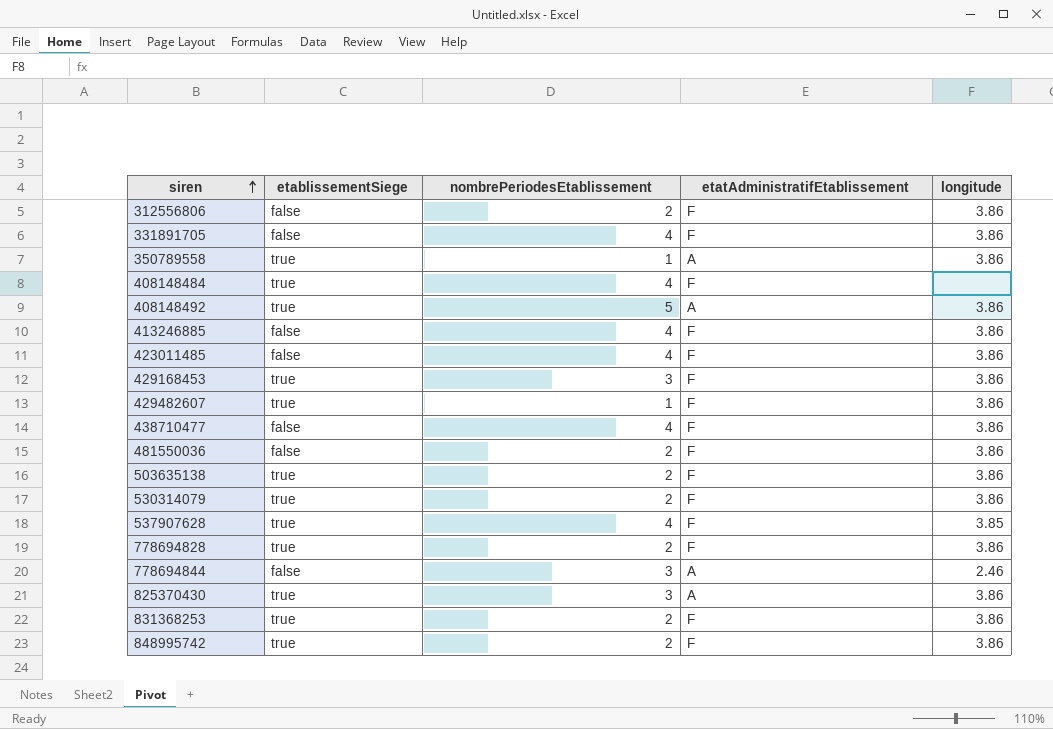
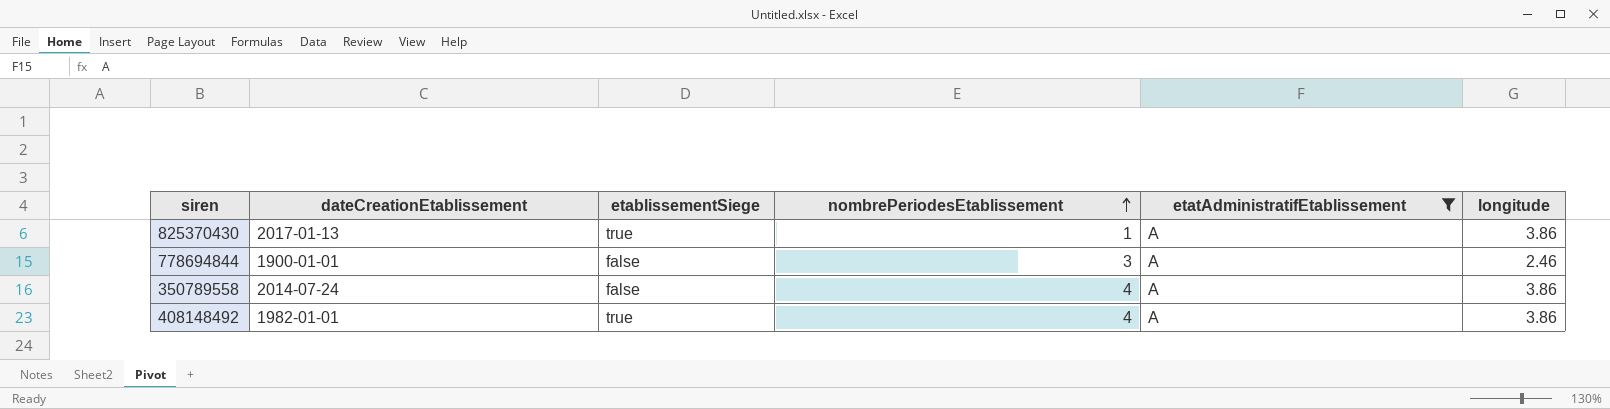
filter: none -> etatAdministratifEtablissement = A
row order: siren ascending -> nombrePeriodesEtablissement ascending
column dateCreationEtablissement | position: none -> 2
825370430 | nombrePeriodesEtablissement: 3 -> 1
350789558 | etablissementSiege: true -> false
350789558 | nombrePeriodesEtablissement: 1 -> 4
408148492 | nombrePeriodesEtablissement: 5 -> 4

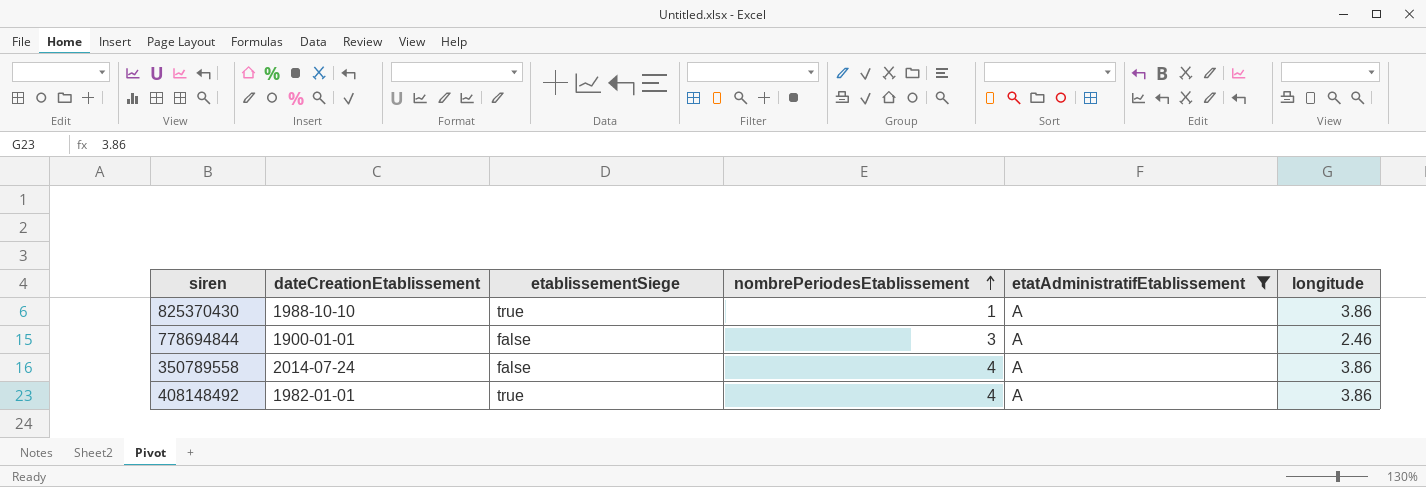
825370430 | dateCreationEtablissement: 2017-01-13 -> 1988-10-10

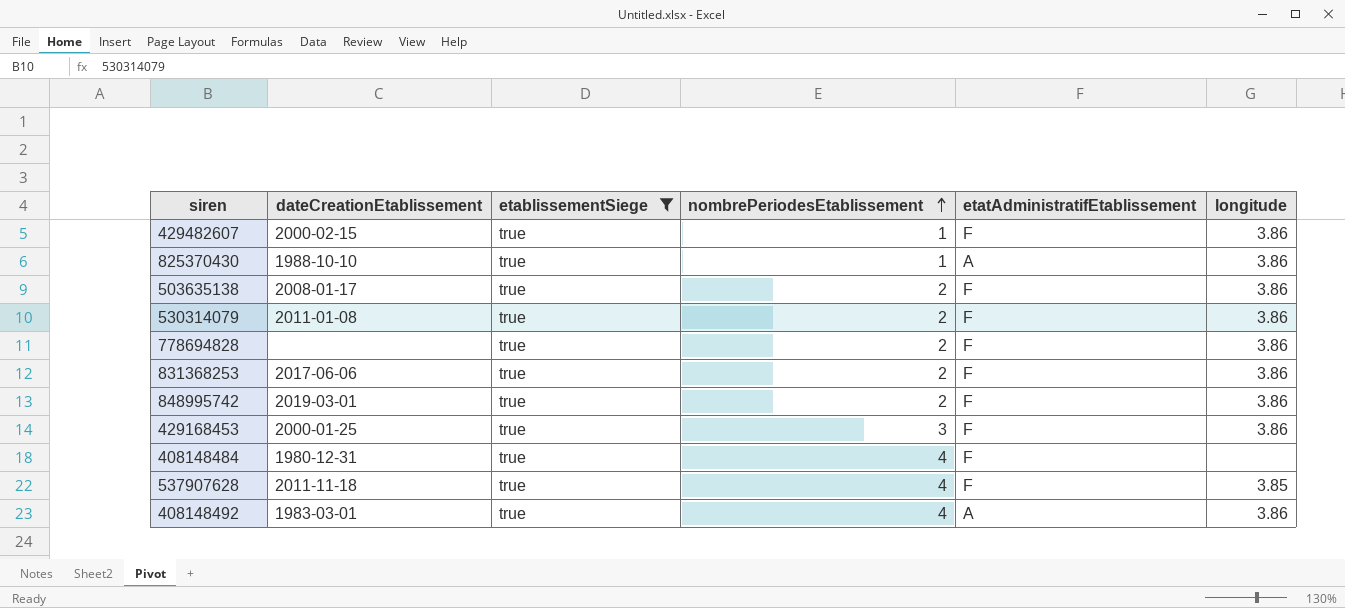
filter: etatAdministratifEtablissement = A -> etablissementSiege = true
408148492 | dateCreationEtablissement: 1982-01-01 -> 1983-03-01

